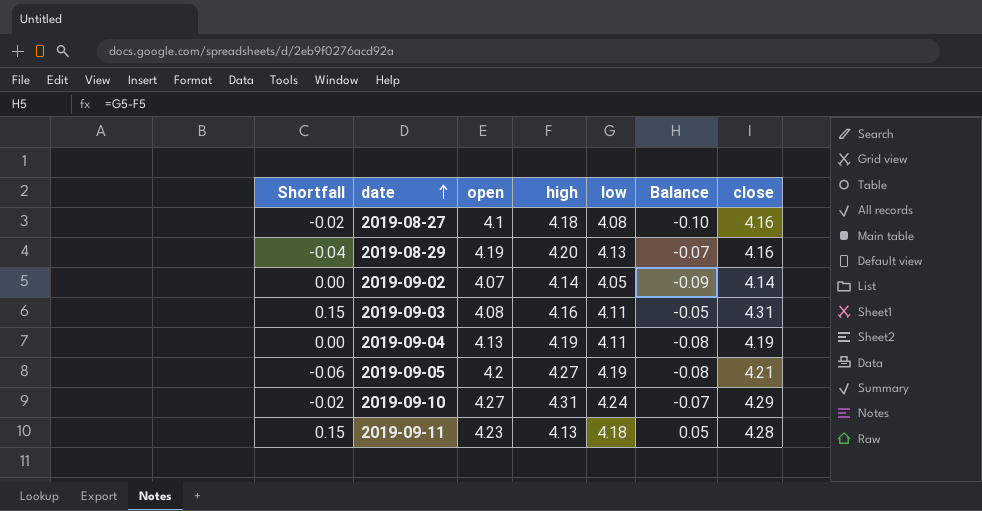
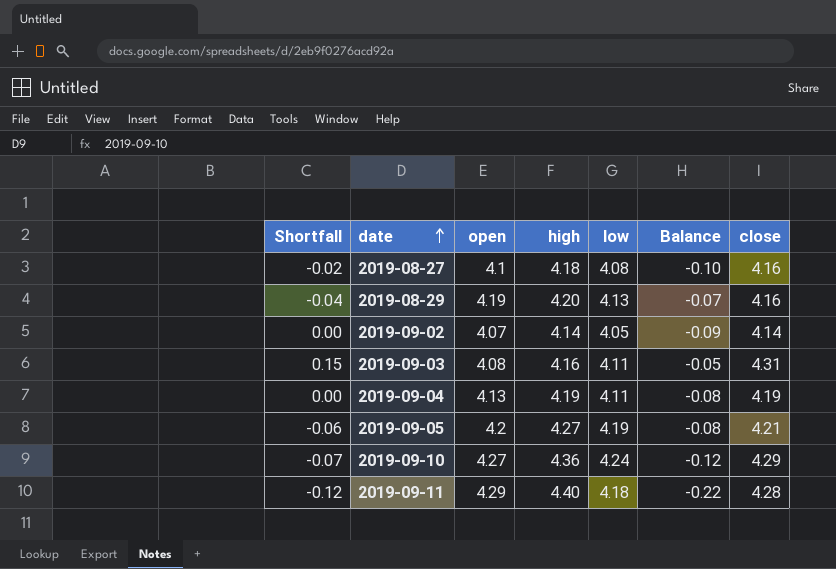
2019-09-10 | Shortfall: -0.02 -> -0.07
2019-09-10 | high: 4.31 -> 4.36
2019-09-10 | Balance: -0.07 -> -0.12
2019-09-11 | Shortfall: 0.15 -> -0.12
2019-09-11 | open: 4.23 -> 4.29
2019-09-11 | high: 4.13 -> 4.40
2019-09-11 | Balance: 0.05 -> -0.22

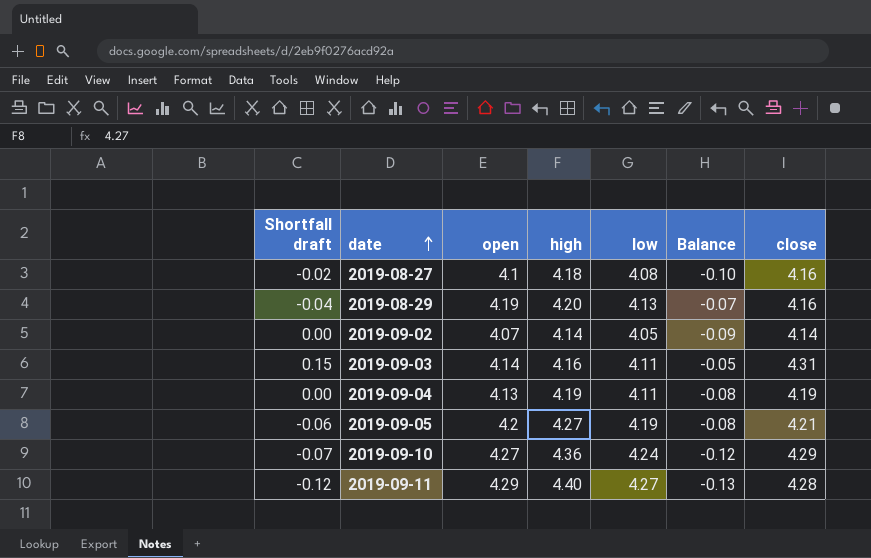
column name: Shortfall -> Shortfall draft
2019-09-03 | open: 4.08 -> 4.14
2019-09-11 | low: 4.18 -> 4.27
2019-09-11 | Balance: -0.22 -> -0.13

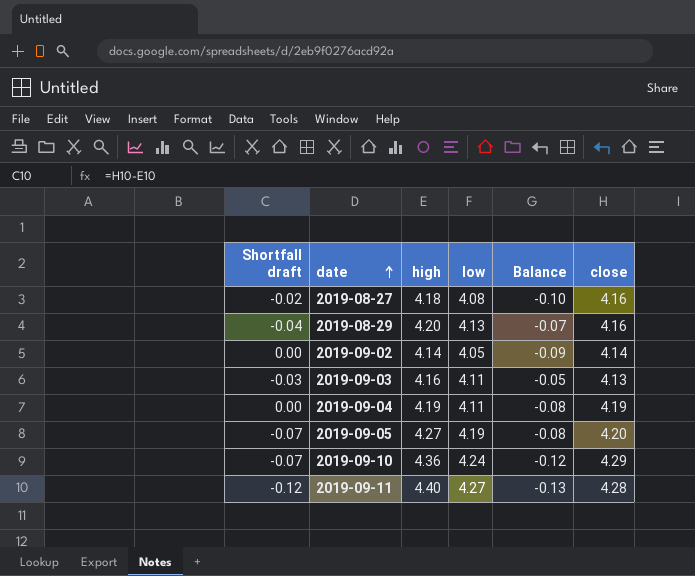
column open | position: 3 -> none
2019-09-03 | Shortfall draft: 0.15 -> -0.03
2019-09-03 | close: 4.31 -> 4.13
2019-09-05 | Shortfall draft: -0.06 -> -0.07
2019-09-05 | close: 4.21 -> 4.20

